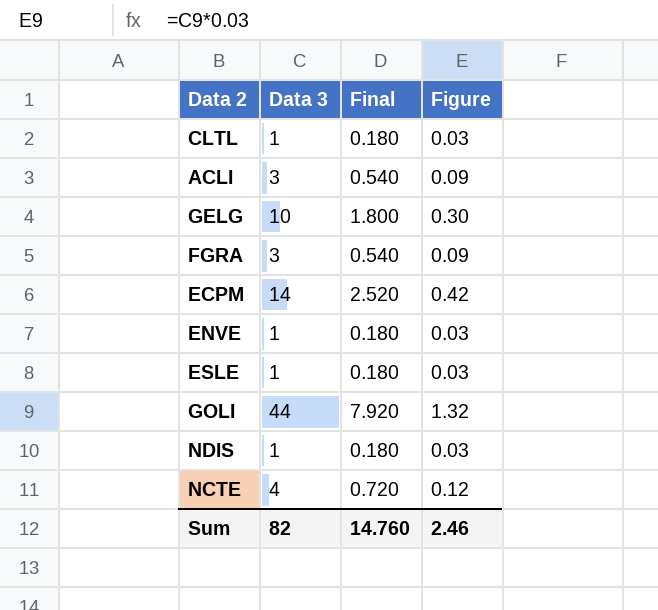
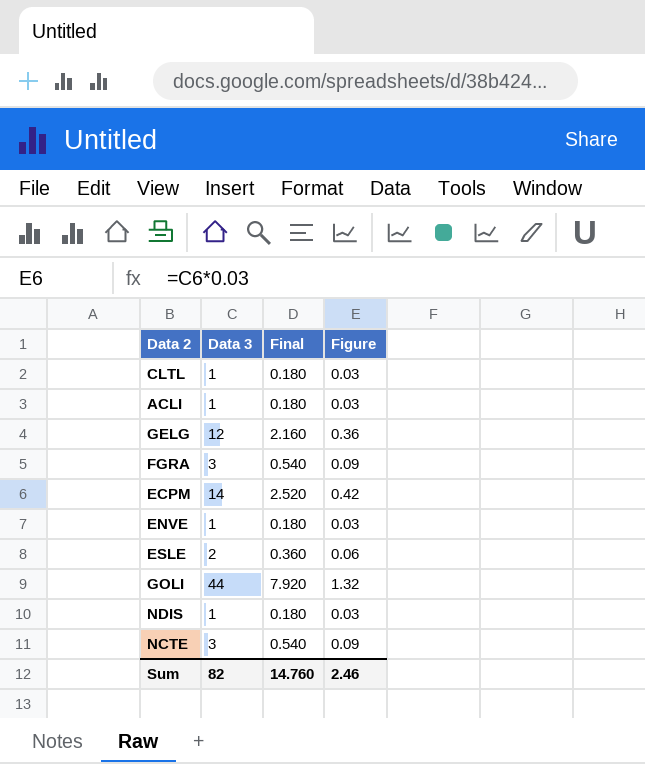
ACLI | Data 3: 3 -> 1
ACLI | Final: 0.540 -> 0.180
ACLI | Figure: 0.09 -> 0.03
GELG | Data 3: 10 -> 12
GELG | Final: 1.800 -> 2.160
GELG | Figure: 0.30 -> 0.36
ESLE | Data 3: 1 -> 2
ESLE | Final: 0.180 -> 0.360
ESLE | Figure: 0.03 -> 0.06
NCTE | Data 3: 4 -> 3
NCTE | Final: 0.720 -> 0.540
NCTE | Figure: 0.12 -> 0.09

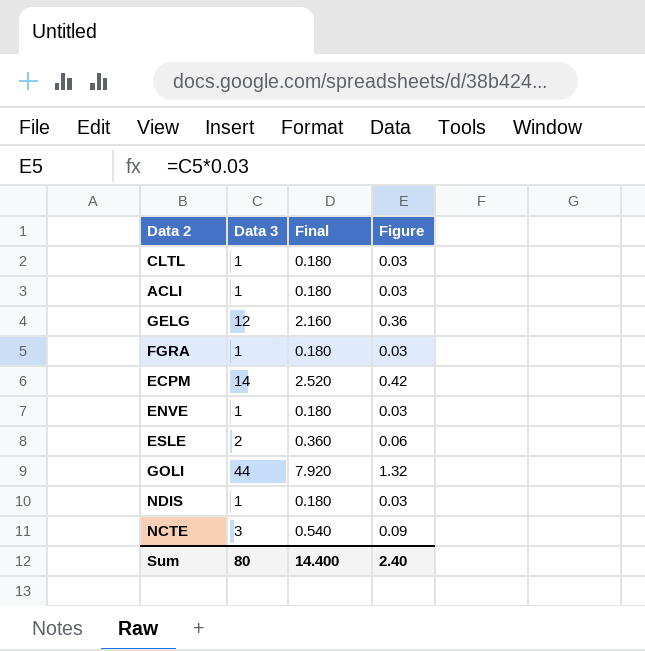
FGRA | Data 3: 3 -> 1
FGRA | Final: 0.540 -> 0.180
FGRA | Figure: 0.09 -> 0.03
Sum | Data 3: 82 -> 80
Sum | Final: 14.760 -> 14.400
Sum | Figure: 2.46 -> 2.40

